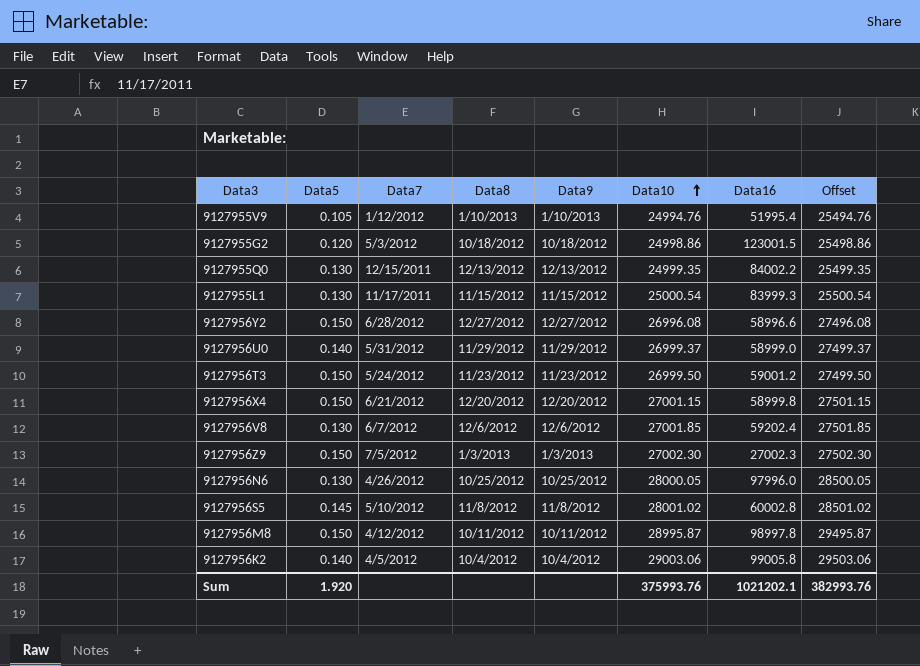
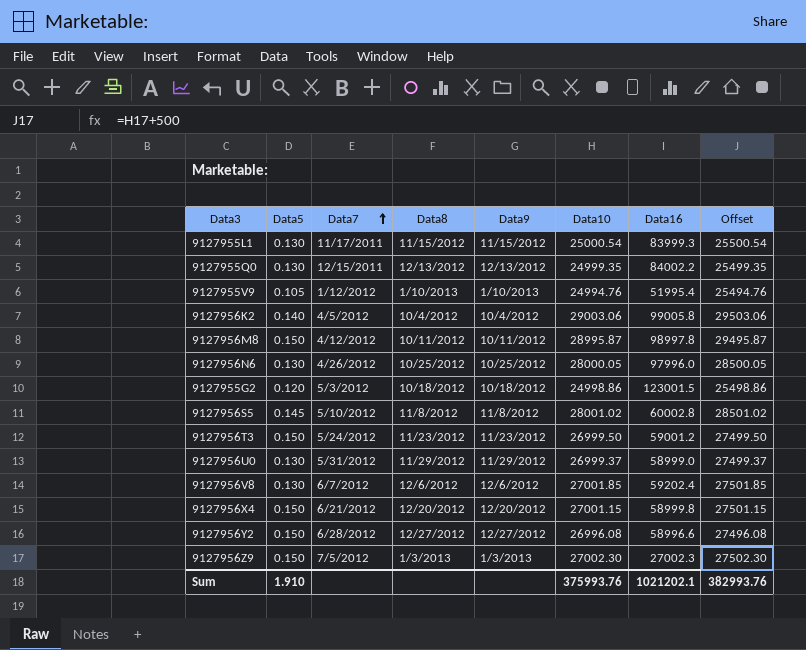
row order: Data10 ascending -> Data7 ascending
9127956U0 | Data5: 0.140 -> 0.130
Sum | Data5: 1.920 -> 1.910

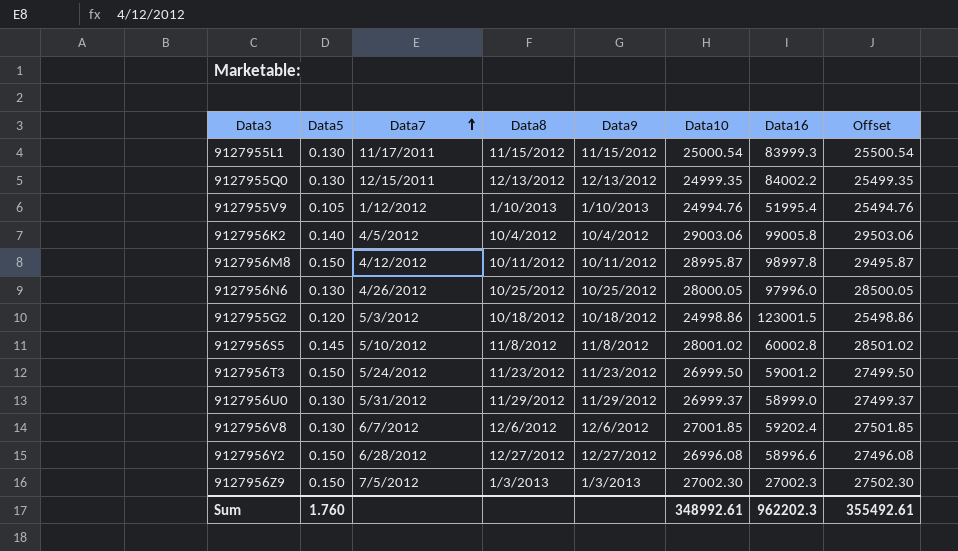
row 9127956X4: 0.150 | 6/21/2012 | 12/20/2012 | 12/20/2012 | 27001.15 | 58999.8 | 27501.15 -> none
Sum | Data5: 1.910 -> 1.760
Sum | Data10: 375993.76 -> 348992.61
Sum | Data16: 1021202.1 -> 962202.3
Sum | Offset: 382993.76 -> 355492.61

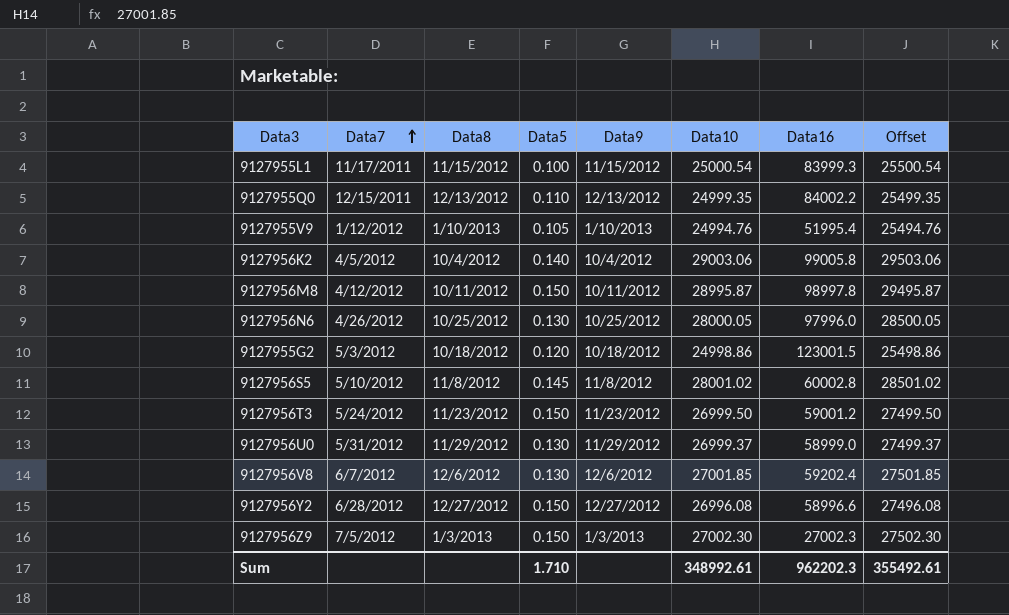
column Data5 | position: 2 -> 4
9127955L1 | Data5: 0.130 -> 0.100
9127955Q0 | Data5: 0.130 -> 0.110
Sum | Data5: 1.760 -> 1.710

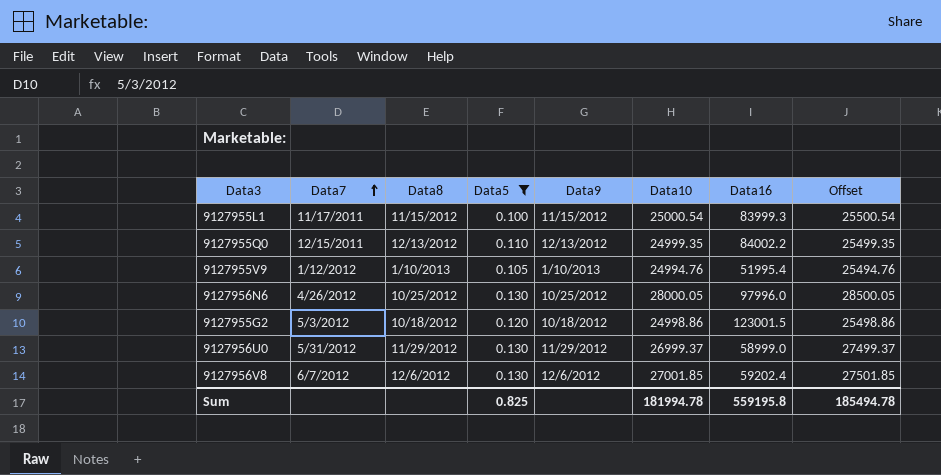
filter: none -> Data5 <= 0.130
Sum | Data5: 1.710 -> 0.825
Sum | Data10: 348992.61 -> 181994.78
Sum | Data16: 962202.3 -> 559195.8
Sum | Offset: 355492.61 -> 185494.78

